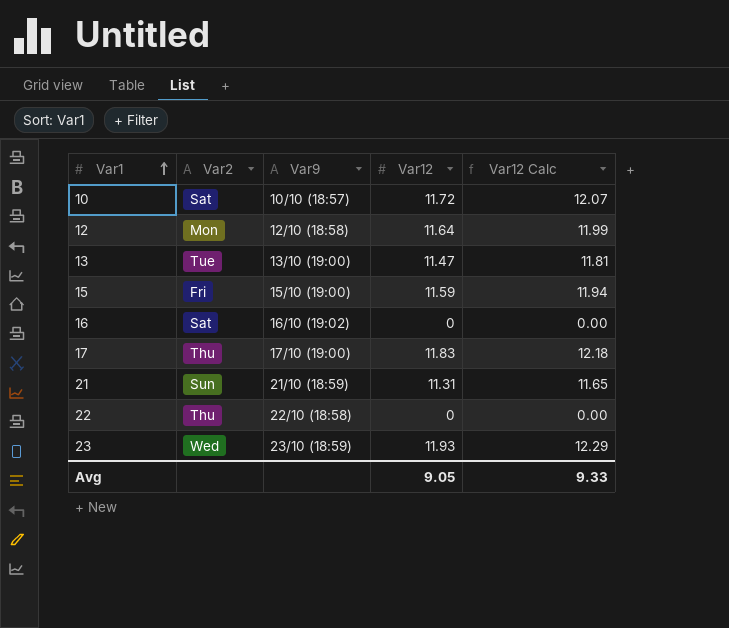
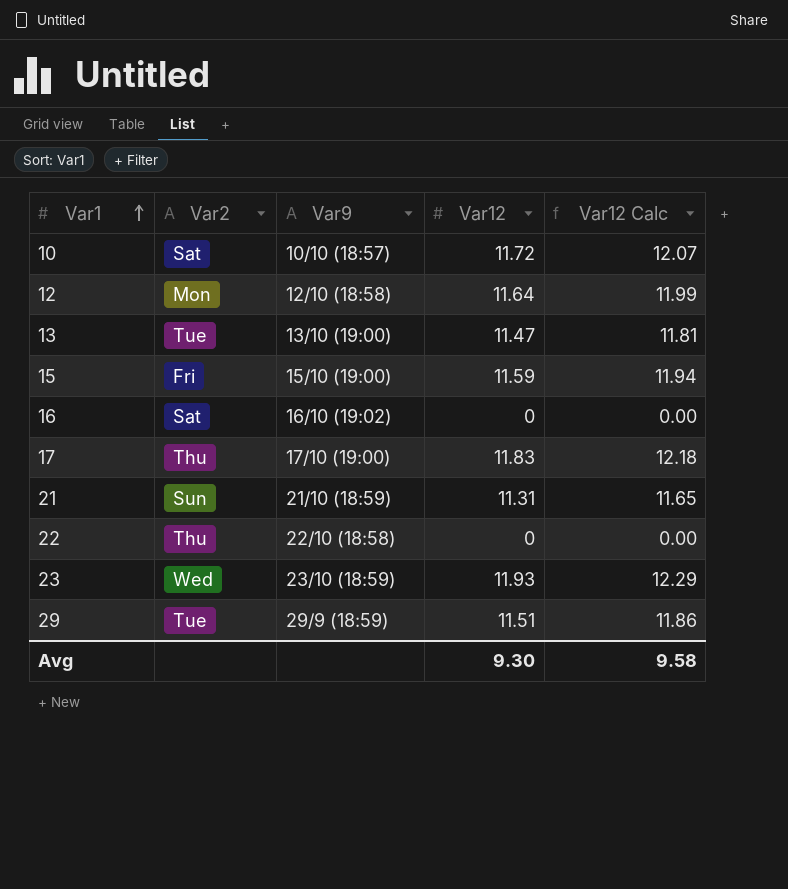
row 29: none -> Tue | 29/9 (18:59) | 11.51 | 11.86
Avg | Var12: 9.05 -> 9.30
Avg | Var12 Calc: 9.33 -> 9.58

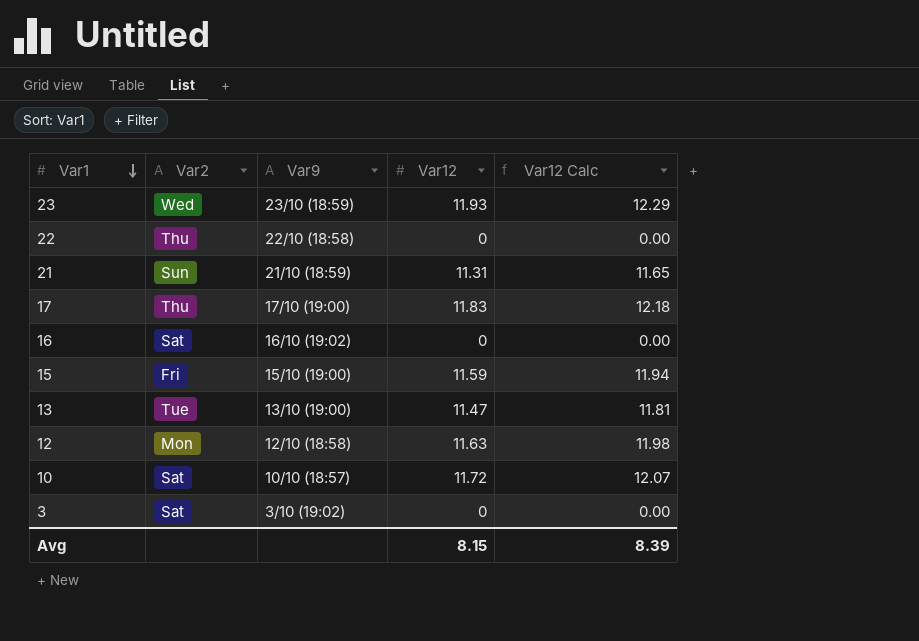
row order: Var1 ascending -> Var1 descending
row 29: Tue | 29/9 (18:59) | 11.51 | 11.86 -> none
12 | Var12: 11.64 -> 11.63
12 | Var12 Calc: 11.99 -> 11.98
row 3: none -> Sat | 3/10 (19:02) | 0 | 0.00
Avg | Var12: 9.30 -> 8.15
Avg | Var12 Calc: 9.58 -> 8.39

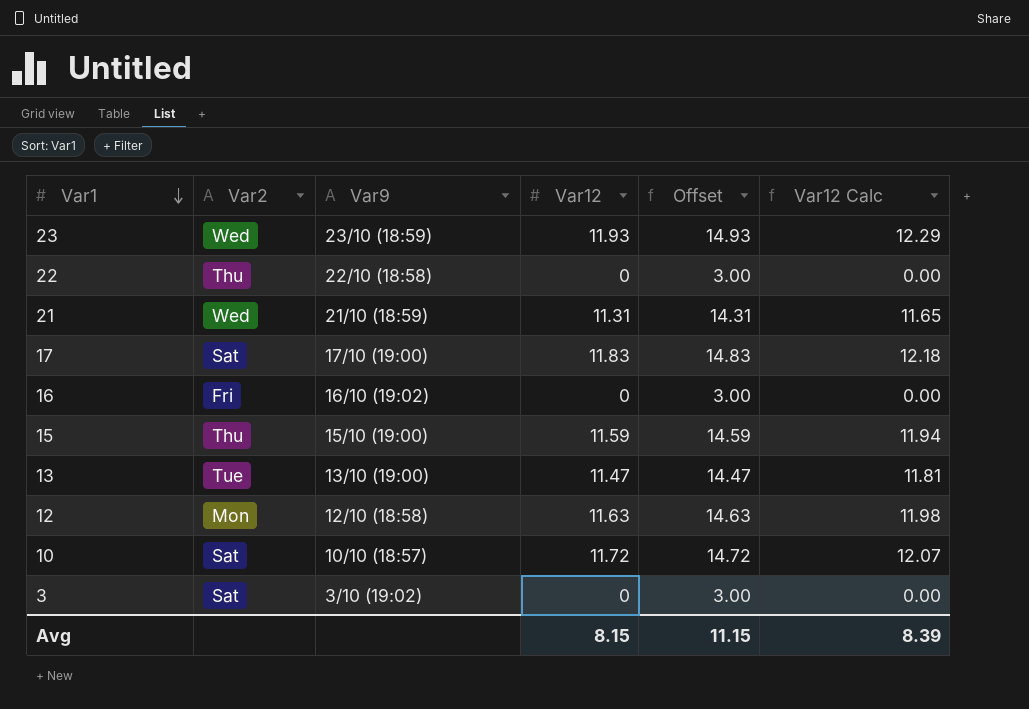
column Offset | formula: none -> [Var12] + 3
21 | Var2: Sun -> Wed
17 | Var2: Thu -> Sat
16 | Var2: Sat -> Fri
15 | Var2: Fri -> Thu

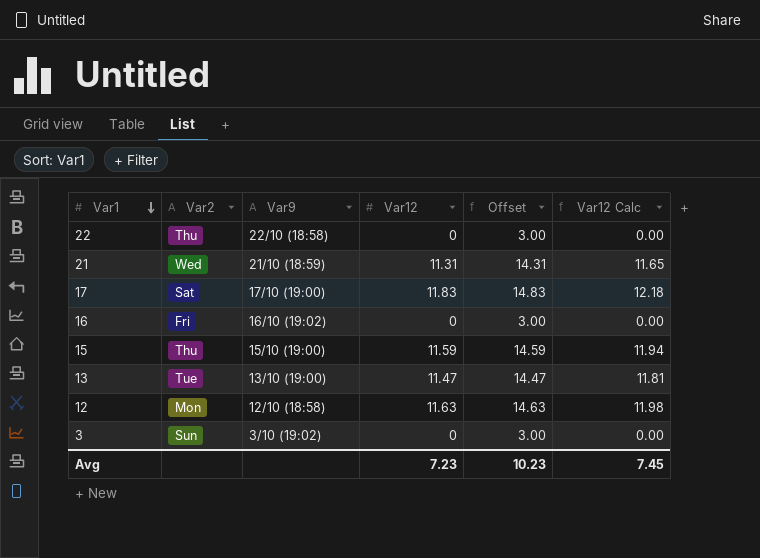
row 23: Wed | 23/10 (18:59) | 11.93 | 14.93 | 12.29 -> none
row 10: Sat | 10/10 (18:57) | 11.72 | 14.72 | 12.07 -> none
3 | Var2: Sat -> Sun
Avg | Var12: 8.15 -> 7.23
Avg | Offset: 11.15 -> 10.23
Avg | Var12 Calc: 8.39 -> 7.45

